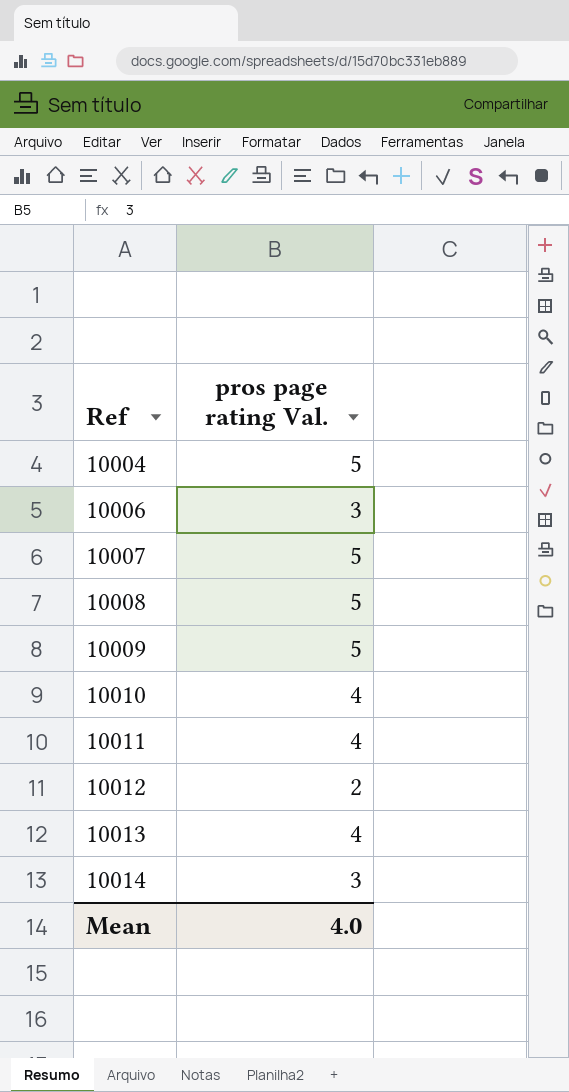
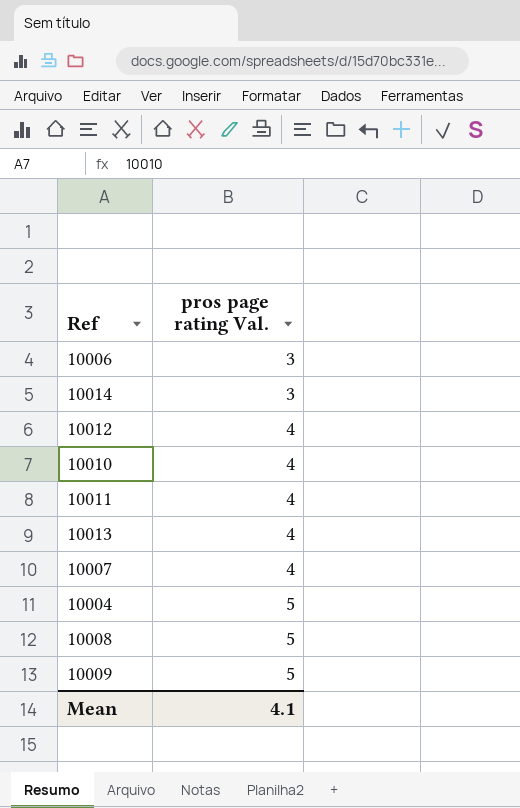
row order: Ref ascending -> pros page rating Val. ascending
10012 | pros page rating Val.: 2 -> 4
10007 | pros page rating Val.: 5 -> 4
Mean | pros page rating Val.: 4.0 -> 4.1

